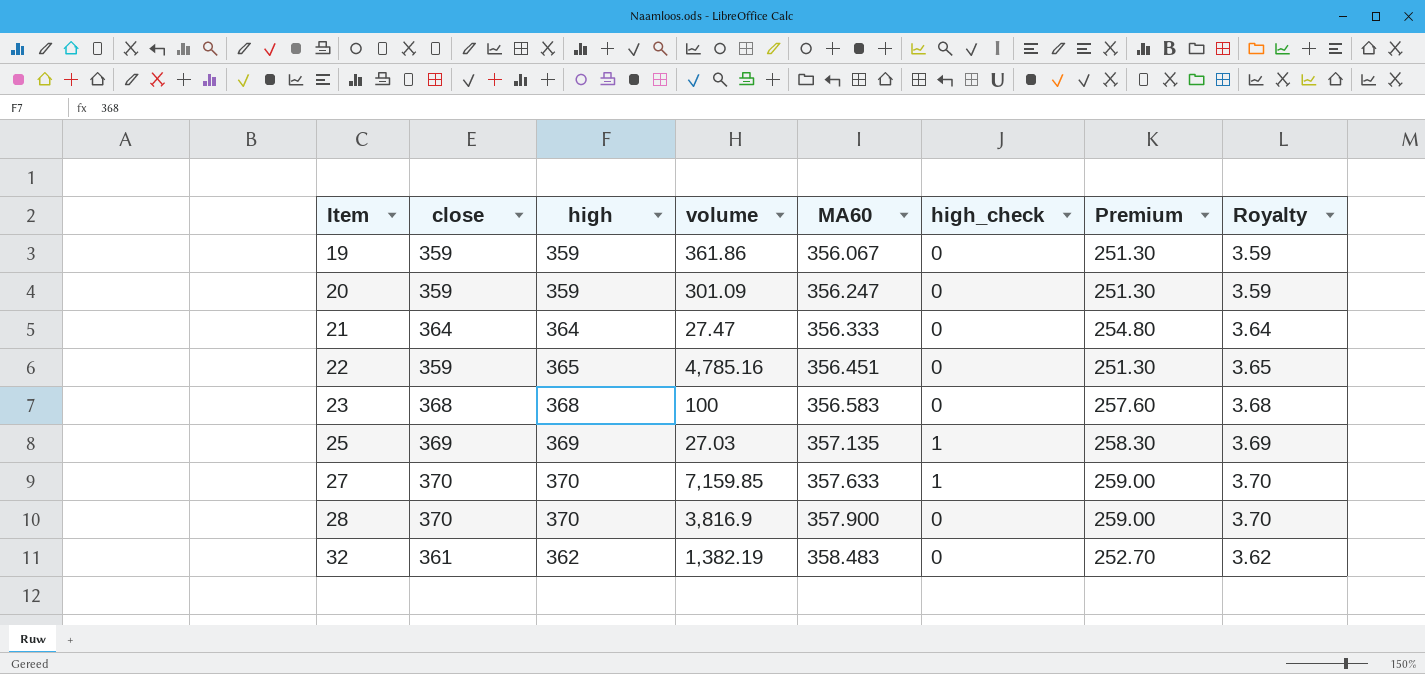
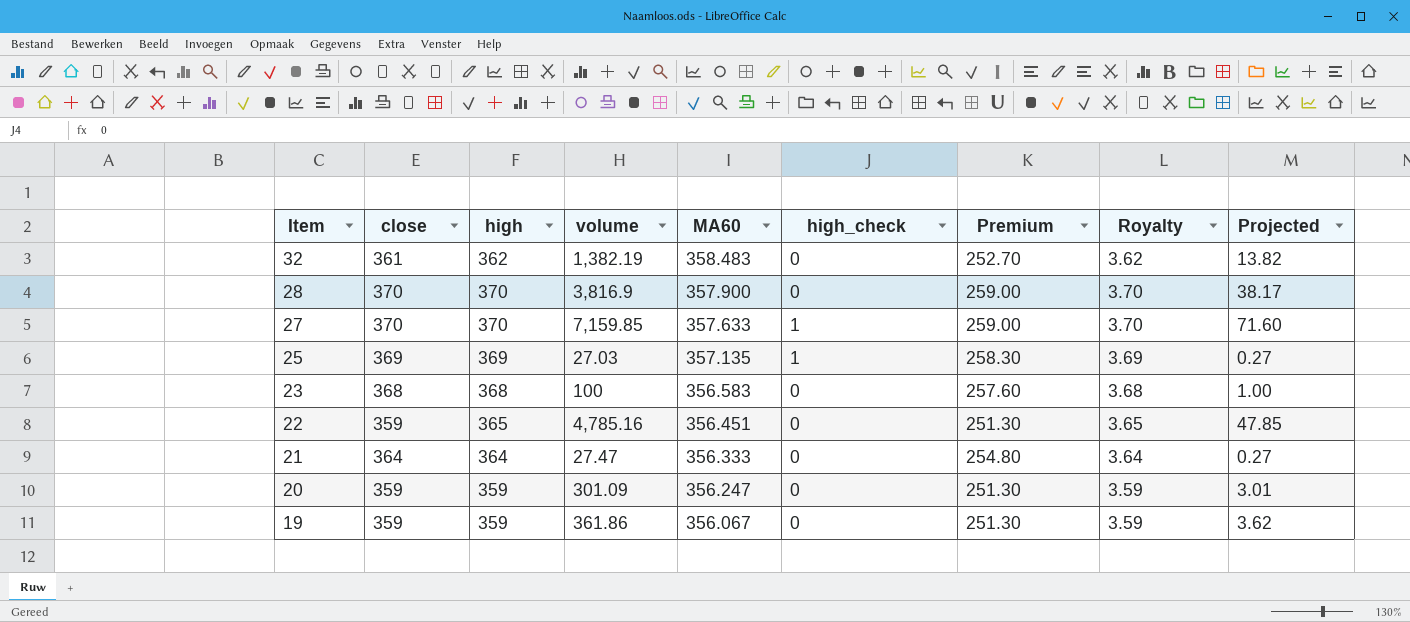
row order: Item ascending -> Item descending
column Projected | formula: none -> [volume] * 0.01

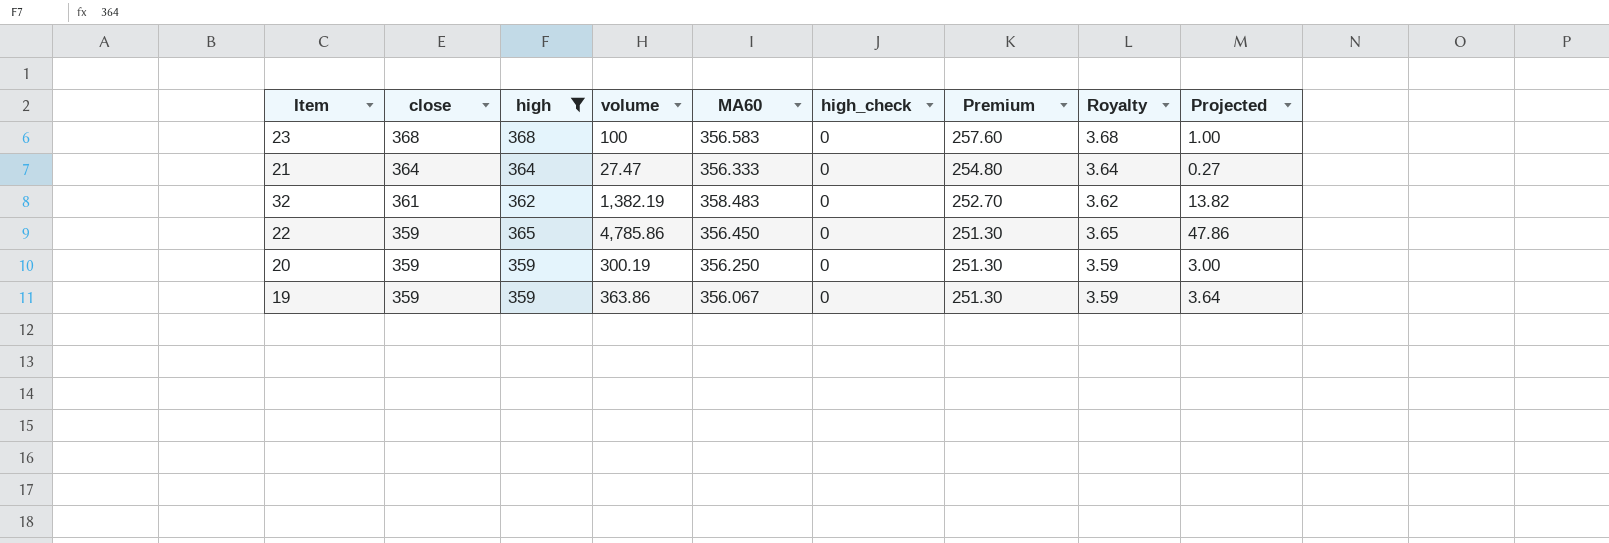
filter: none -> high <= 368
row order: Item descending -> close descending
22 | volume: 4,785.16 -> 4,785.86
22 | MA60: 356.451 -> 356.450
22 | Projected: 47.85 -> 47.86
20 | volume: 301.09 -> 300.19
20 | MA60: 356.247 -> 356.250
20 | Projected: 3.01 -> 3.00
19 | volume: 361.86 -> 363.86
19 | Projected: 3.62 -> 3.64

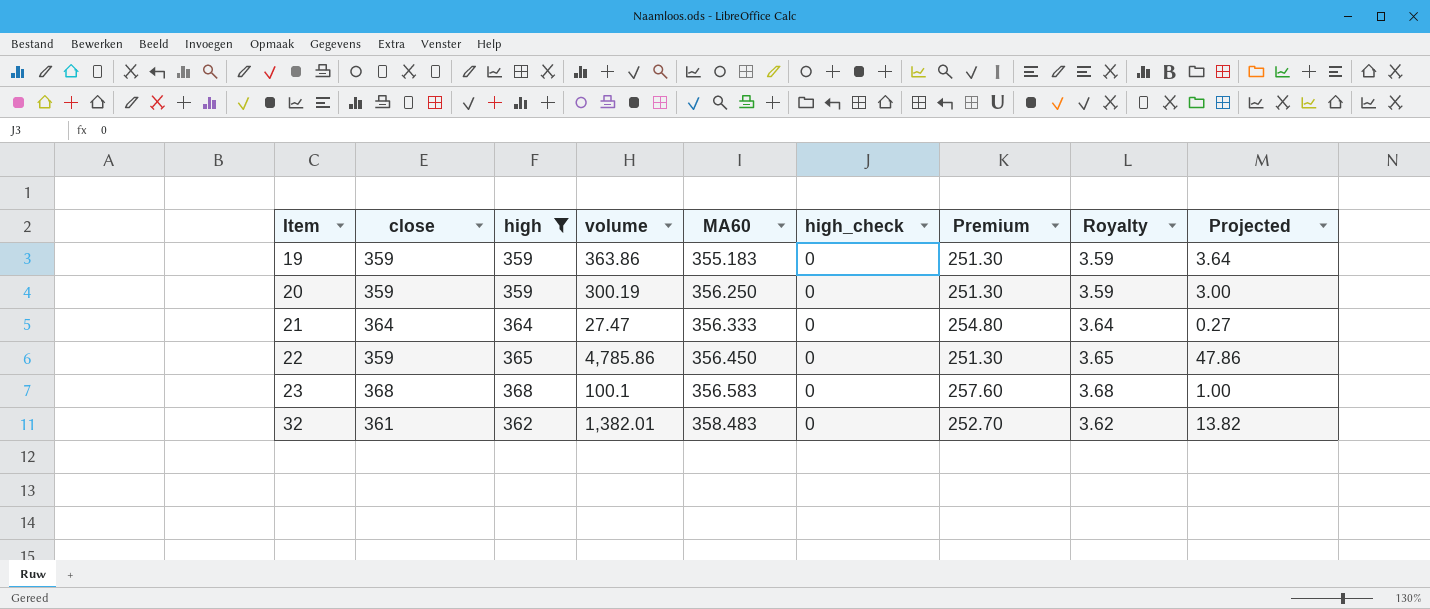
row order: close descending -> Item ascending
19 | MA60: 356.067 -> 355.183
23 | volume: 100 -> 100.1
32 | volume: 1,382.19 -> 1,382.01

